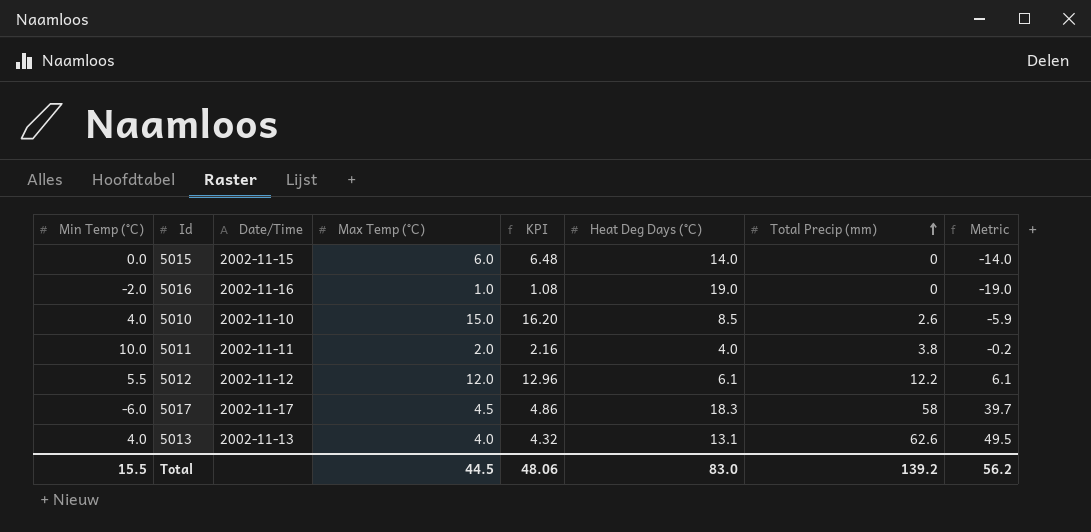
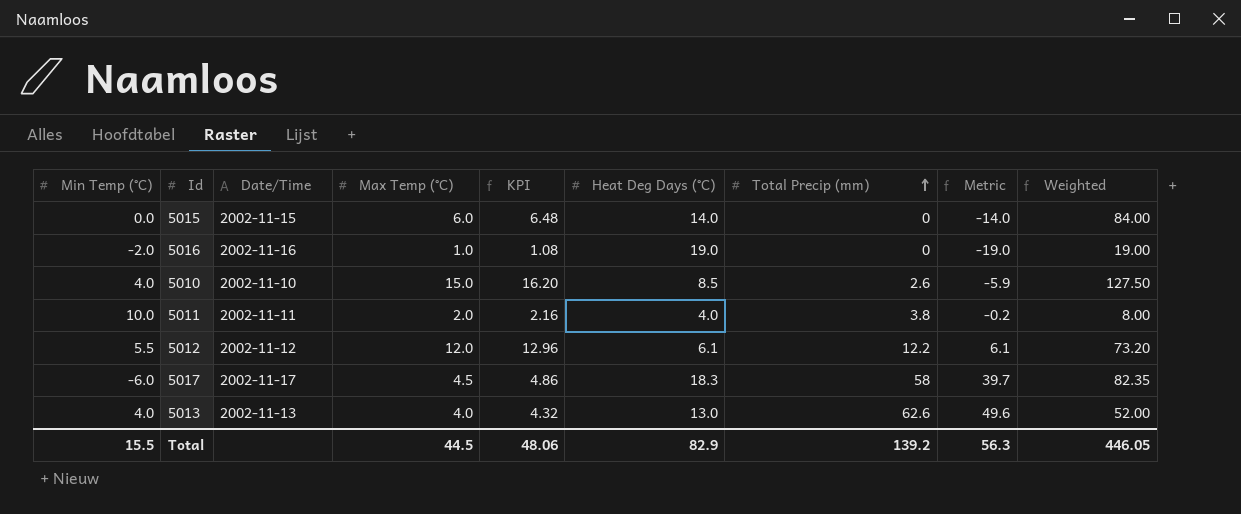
column Weighted | formula: none -> [Max Temp (°C)] * [Heat Deg Days (°C)]
5013 | Heat Deg Days (°C): 13.1 -> 13.0
5013 | Metric: 49.5 -> 49.6
Total | Heat Deg Days (°C): 83.0 -> 82.9
Total | Metric: 56.2 -> 56.3

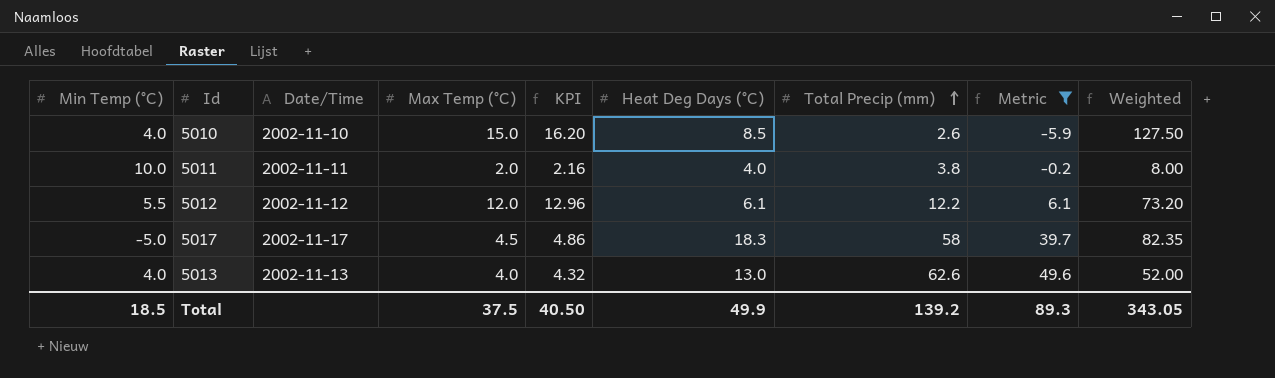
filter: none -> Metric >= -5.9
5017 | Min Temp (°C): -6.0 -> -5.0
Total | Min Temp (°C): 15.5 -> 18.5
Total | Max Temp (°C): 44.5 -> 37.5
Total | KPI: 48.06 -> 40.50
Total | Heat Deg Days (°C): 82.9 -> 49.9
Total | Metric: 56.3 -> 89.3
Total | Weighted: 446.05 -> 343.05

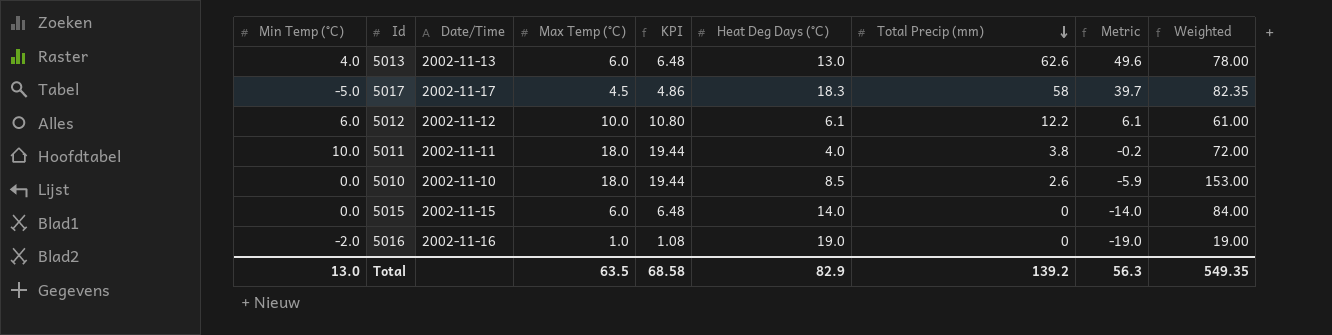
filter: Metric >= -5.9 -> none
row order: Total Precip (mm) ascending -> Total Precip (mm) descending
5013 | Max Temp (°C): 4.0 -> 6.0
5013 | KPI: 4.32 -> 6.48
5013 | Weighted: 52.00 -> 78.00
5012 | Min Temp (°C): 5.5 -> 6.0
5012 | Max Temp (°C): 12.0 -> 10.0
5012 | KPI: 12.96 -> 10.80
5012 | Weighted: 73.20 -> 61.00
5011 | Max Temp (°C): 2.0 -> 18.0
5011 | KPI: 2.16 -> 19.44
5011 | Weighted: 8.00 -> 72.00
5010 | Min Temp (°C): 4.0 -> 0.0
5010 | Max Temp (°C): 15.0 -> 18.0
5010 | KPI: 16.20 -> 19.44
5010 | Weighted: 127.50 -> 153.00
Total | Min Temp (°C): 18.5 -> 13.0
Total | Max Temp (°C): 37.5 -> 63.5
Total | KPI: 40.50 -> 68.58
Total | Heat Deg Days (°C): 49.9 -> 82.9
Total | Metric: 89.3 -> 56.3
Total | Weighted: 343.05 -> 549.35

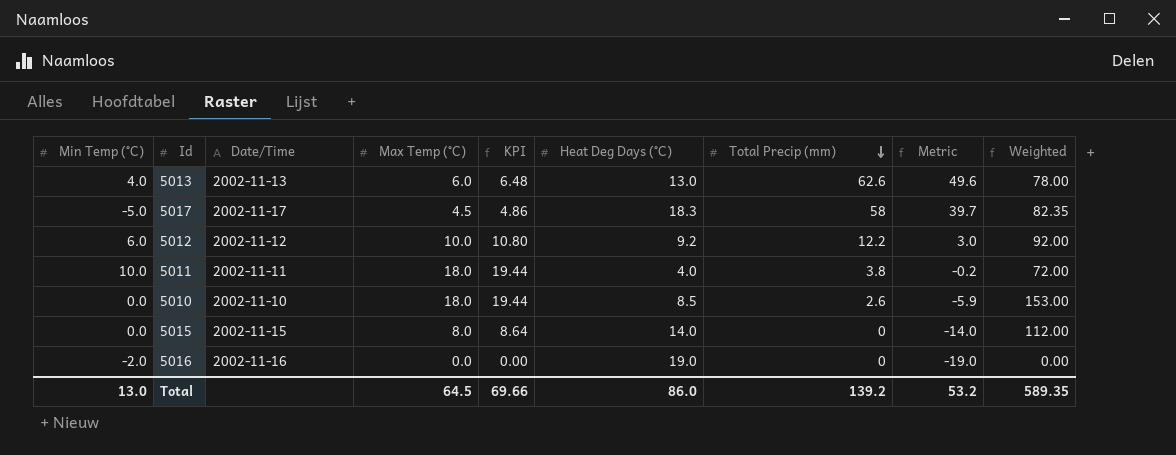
5012 | Heat Deg Days (°C): 6.1 -> 9.2
5012 | Metric: 6.1 -> 3.0
5012 | Weighted: 61.00 -> 92.00
5015 | Max Temp (°C): 6.0 -> 8.0
5015 | KPI: 6.48 -> 8.64
5015 | Weighted: 84.00 -> 112.00
5016 | Max Temp (°C): 1.0 -> 0.0
5016 | KPI: 1.08 -> 0.00
5016 | Weighted: 19.00 -> 0.00
Total | Max Temp (°C): 63.5 -> 64.5
Total | KPI: 68.58 -> 69.66
Total | Heat Deg Days (°C): 82.9 -> 86.0
Total | Metric: 56.3 -> 53.2
Total | Weighted: 549.35 -> 589.35

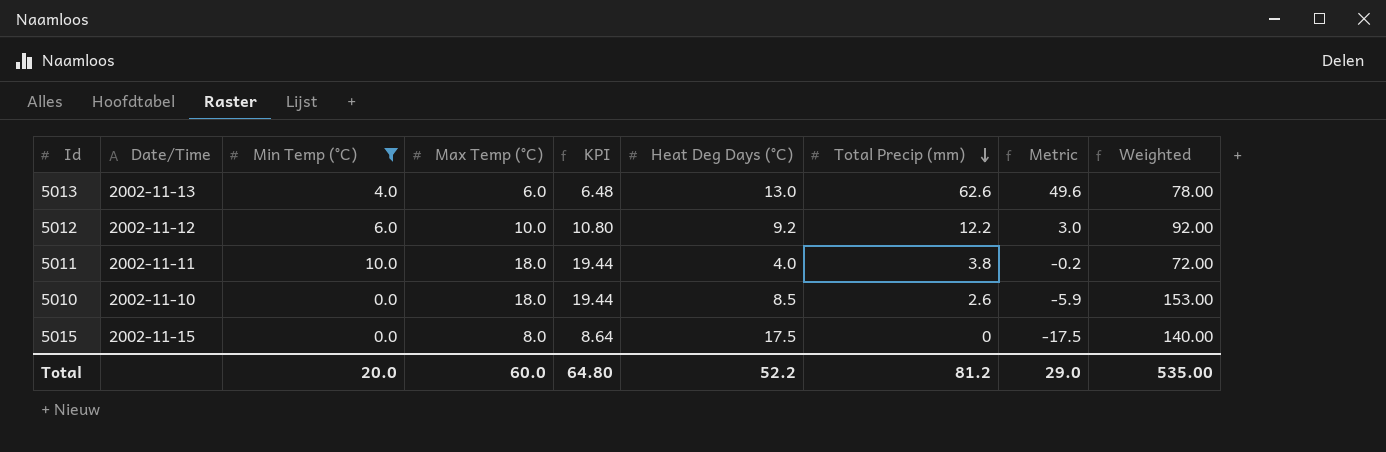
filter: none -> Min Temp (°C) >= 0.0
column Min Temp (°C) | position: 1 -> 3
5015 | Heat Deg Days (°C): 14.0 -> 17.5
5015 | Metric: -14.0 -> -17.5
5015 | Weighted: 112.00 -> 140.00
Total | Min Temp (°C): 13.0 -> 20.0
Total | Max Temp (°C): 64.5 -> 60.0
Total | KPI: 69.66 -> 64.80
Total | Heat Deg Days (°C): 86.0 -> 52.2
Total | Total Precip (mm): 139.2 -> 81.2
Total | Metric: 53.2 -> 29.0
Total | Weighted: 589.35 -> 535.00

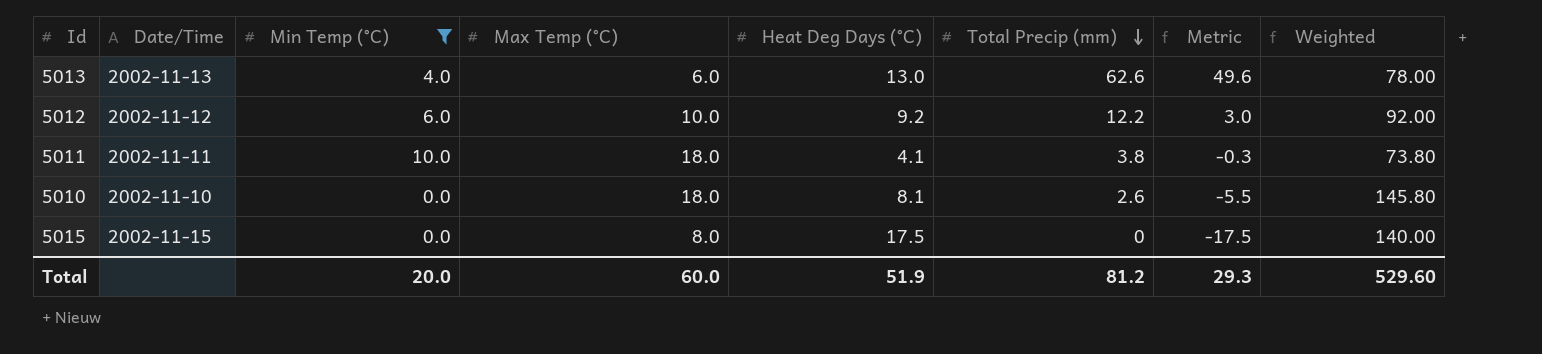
column KPI | formula: [Max Temp (°C)] * 1.08 -> none
5011 | Heat Deg Days (°C): 4.0 -> 4.1
5011 | Metric: -0.2 -> -0.3
5011 | Weighted: 72.00 -> 73.80
5010 | Heat Deg Days (°C): 8.5 -> 8.1
5010 | Metric: -5.9 -> -5.5
5010 | Weighted: 153.00 -> 145.80
Total | Heat Deg Days (°C): 52.2 -> 51.9
Total | Metric: 29.0 -> 29.3
Total | Weighted: 535.00 -> 529.60

